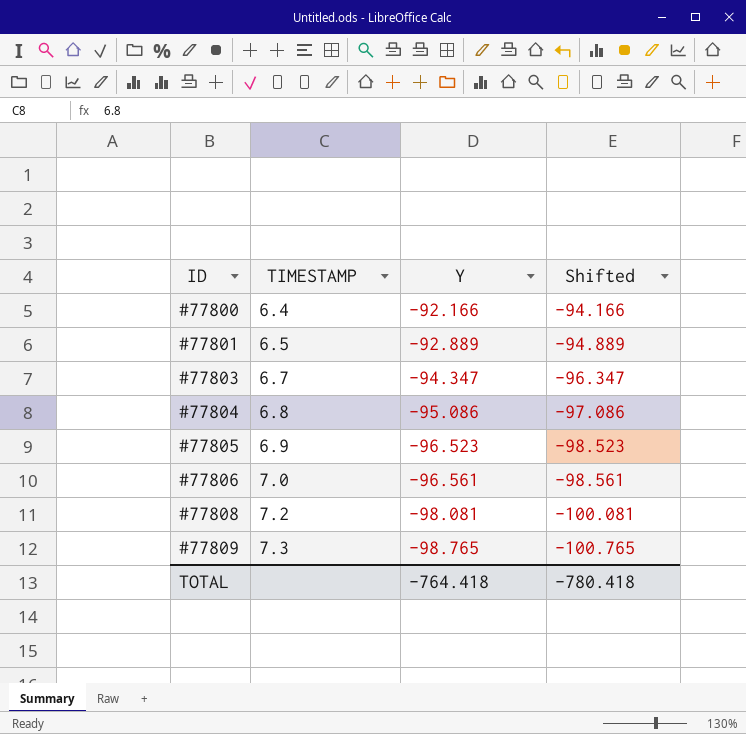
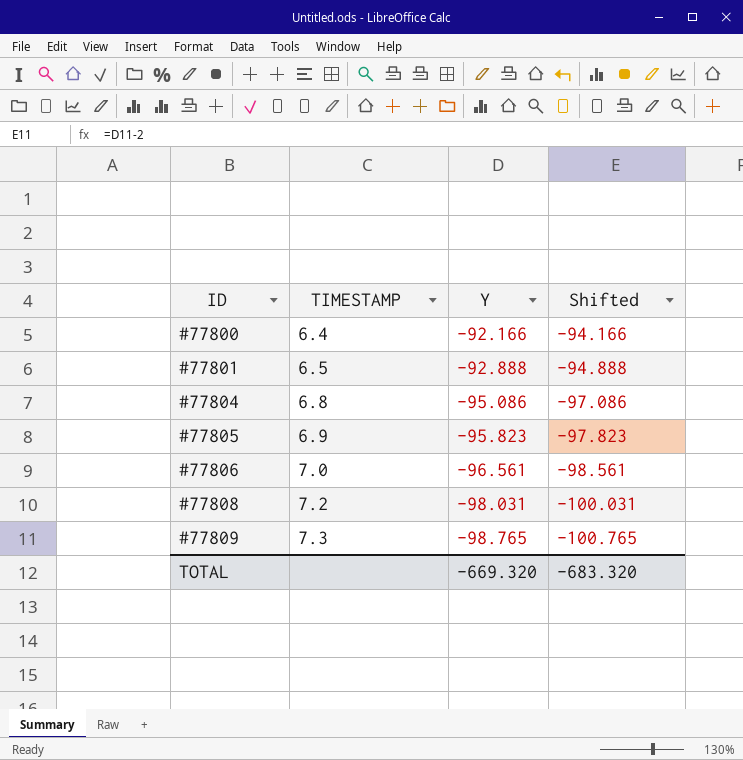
row #77803: 6.7 | -94.347 | -96.347 -> none
#77801 | Y: -92.889 -> -92.888
#77801 | Shifted: -94.889 -> -94.888
#77805 | Y: -96.523 -> -95.823
#77805 | Shifted: -98.523 -> -97.823
#77808 | Y: -98.081 -> -98.031
#77808 | Shifted: -100.081 -> -100.031
TOTAL | Y: -764.418 -> -669.320
TOTAL | Shifted: -780.418 -> -683.320

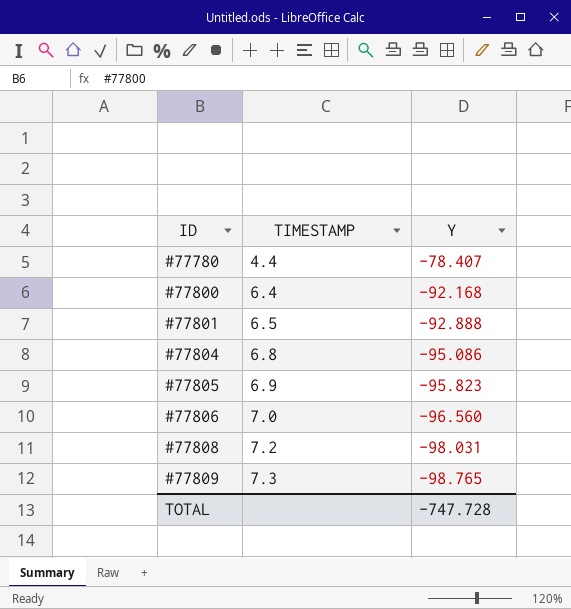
column Shifted | formula: [Y] - 2 -> none
row #77780: none -> 4.4 | -78.407
#77800 | Y: -92.166 -> -92.168
#77806 | Y: -96.561 -> -96.560
TOTAL | Y: -669.320 -> -747.728

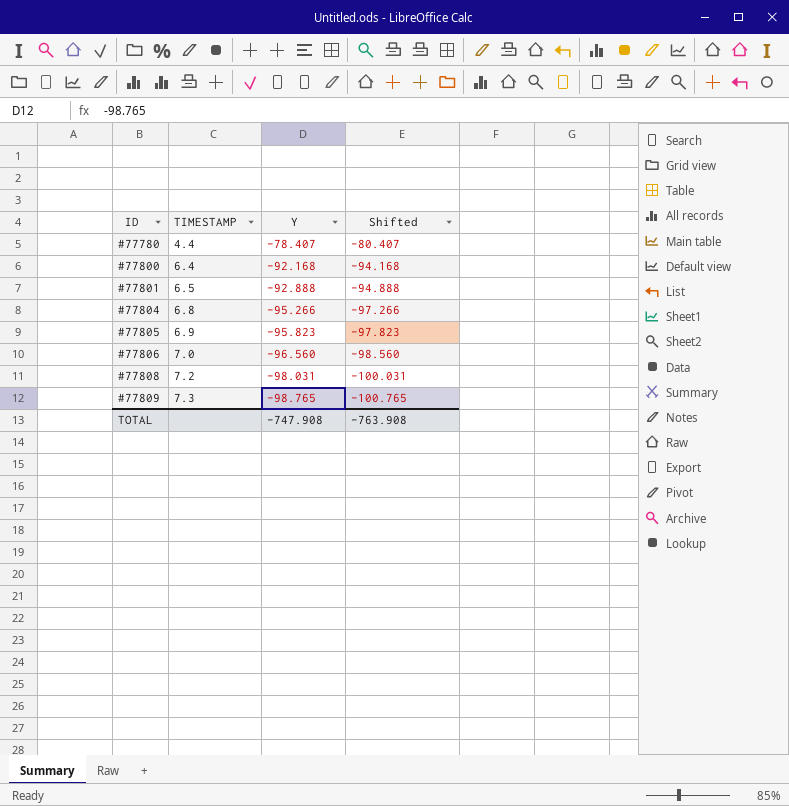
column Shifted | formula: none -> [Y] - 2
#77804 | Y: -95.086 -> -95.266
TOTAL | Y: -747.728 -> -747.908

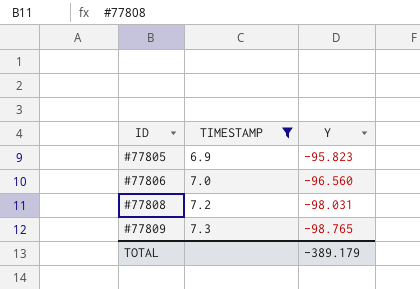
filter: none -> TIMESTAMP >= 6.9
column Shifted | formula: [Y] - 2 -> none
TOTAL | Y: -747.908 -> -389.179

